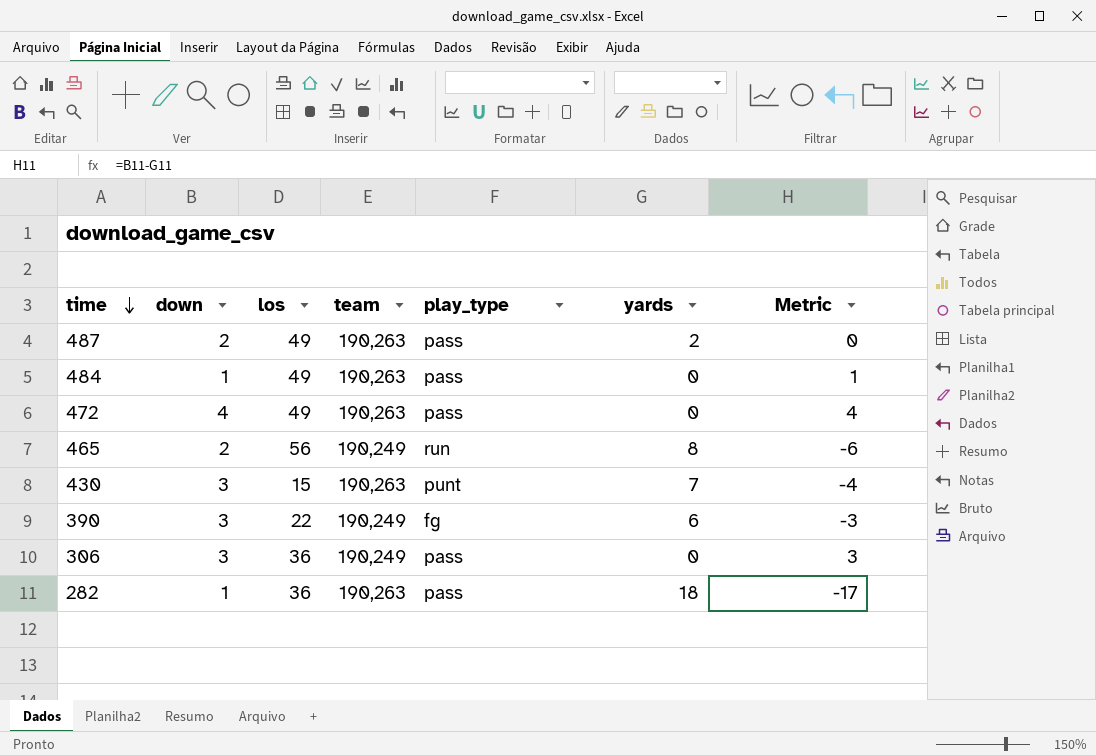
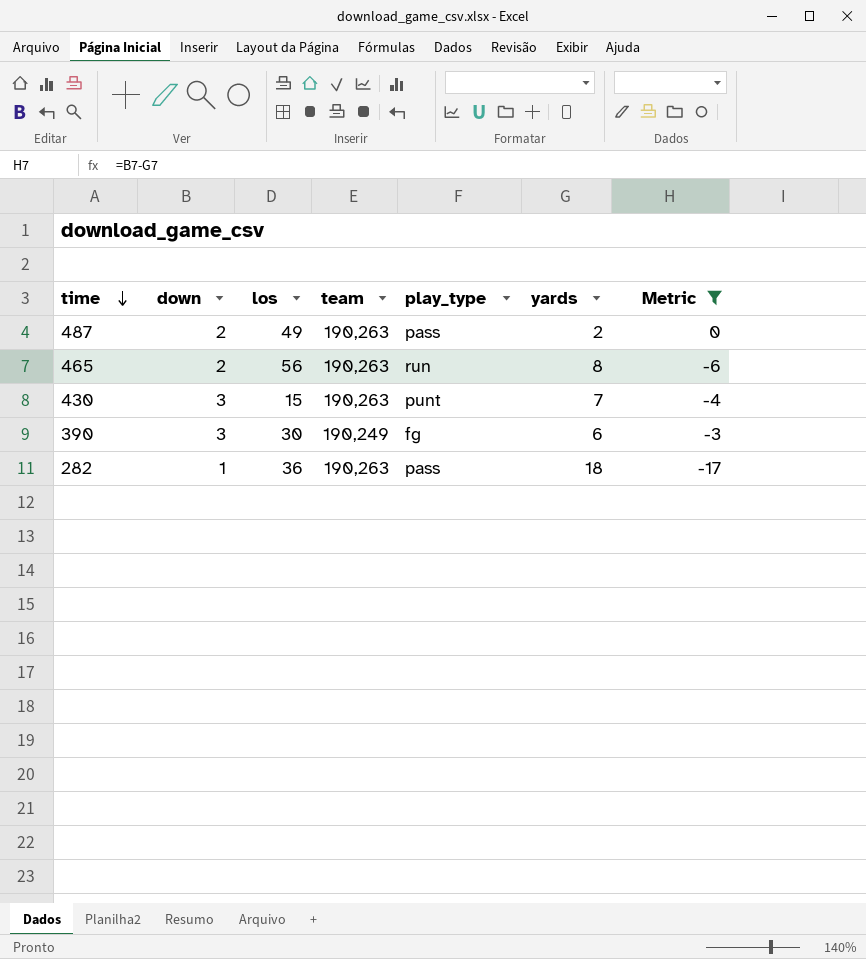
filter: none -> Metric <= 0
465 | team: 190,249 -> 190,263
390 | los: 22 -> 30

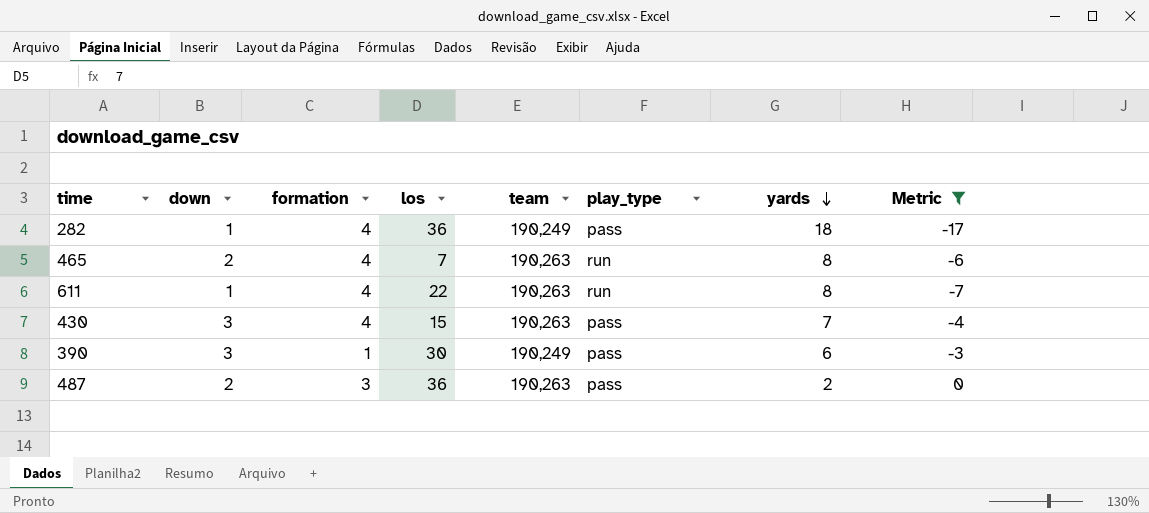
row order: time descending -> yards descending
column formation | position: none -> 3
282 | team: 190,263 -> 190,249
465 | los: 56 -> 7
row 611: none -> 1 | 4 | 22 | 190,263 | run | 8 | -7
430 | play_type: punt -> pass
390 | play_type: fg -> pass
487 | los: 49 -> 36

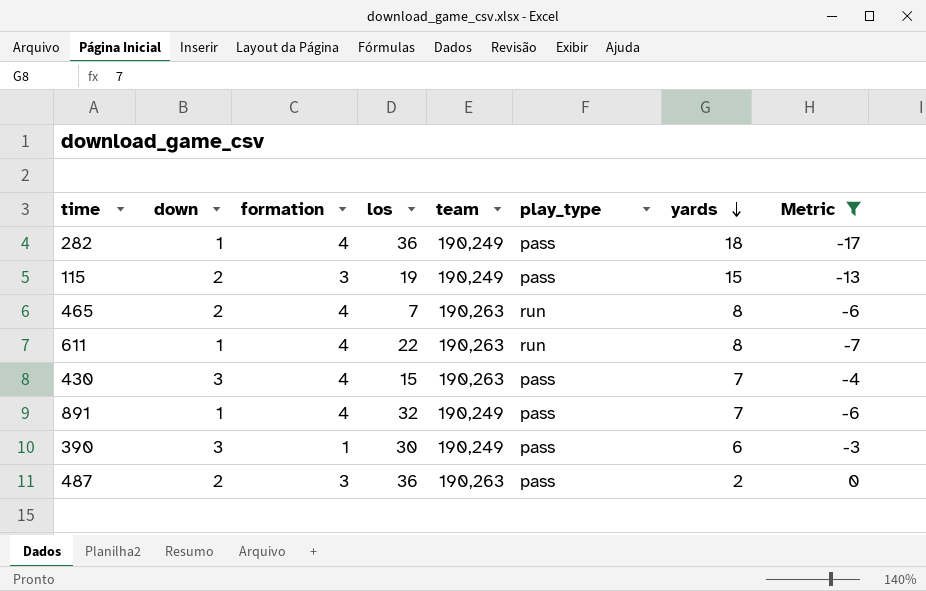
row 115: none -> 2 | 3 | 19 | 190,249 | pass | 15 | -13
row 891: none -> 1 | 4 | 32 | 190,249 | pass | 7 | -6

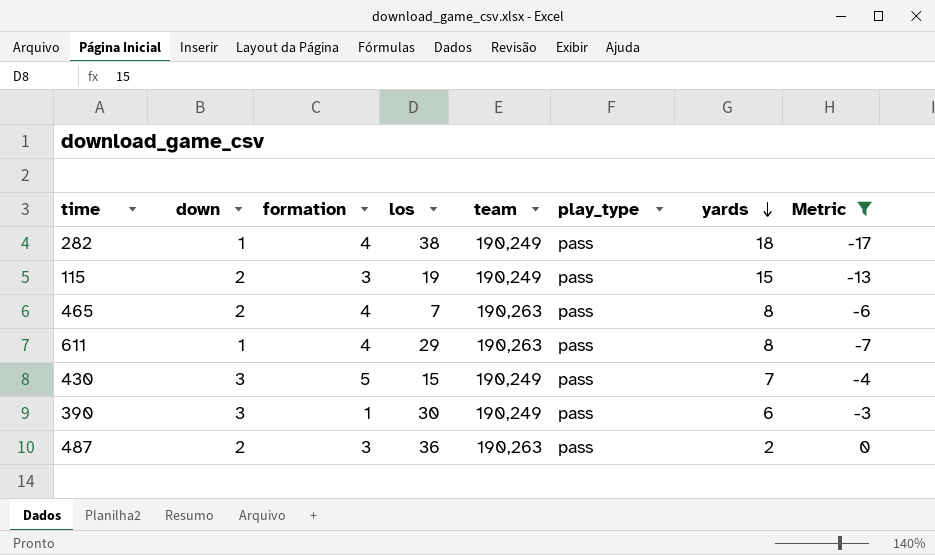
row 891: 1 | 4 | 32 | 190,249 | pass | 7 | -6 -> none
282 | los: 36 -> 38
465 | play_type: run -> pass
611 | los: 22 -> 29
611 | play_type: run -> pass
430 | formation: 4 -> 5
430 | team: 190,263 -> 190,249

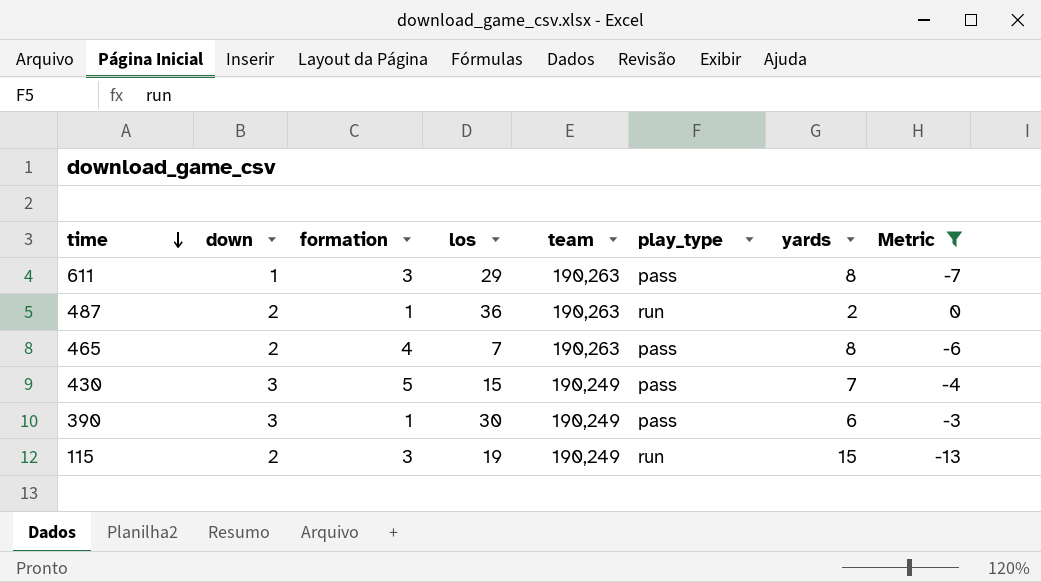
row order: yards descending -> time descending
row 282: 1 | 4 | 38 | 190,249 | pass | 18 | -17 -> none
611 | formation: 4 -> 3
487 | formation: 3 -> 1
487 | play_type: pass -> run
115 | play_type: pass -> run

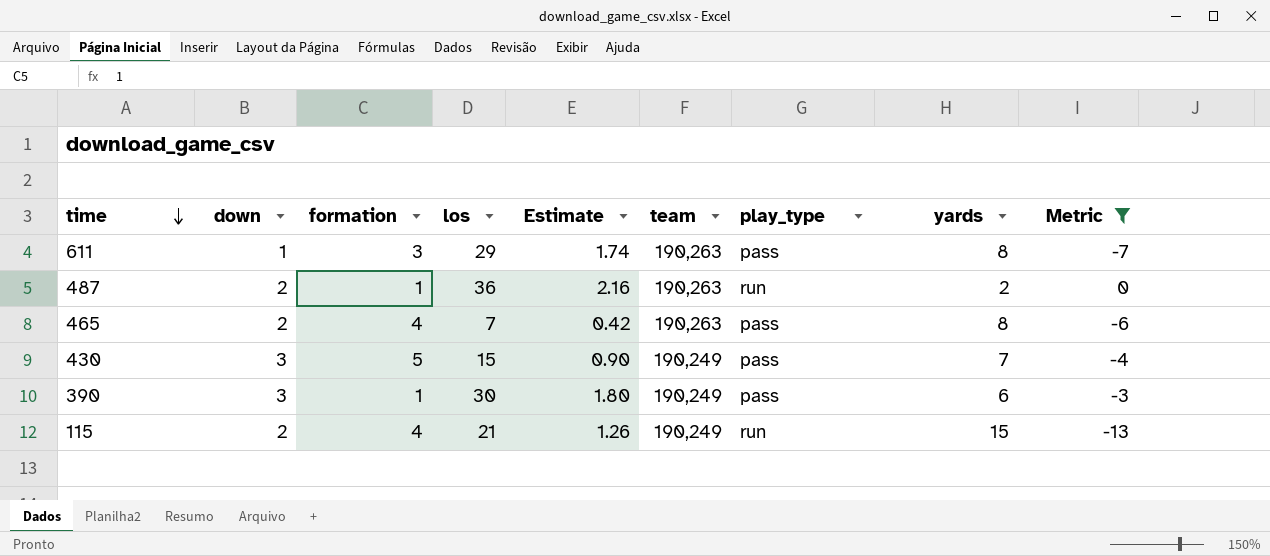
column Estimate | formula: none -> [los] * 0.06
115 | formation: 3 -> 4
115 | los: 19 -> 21

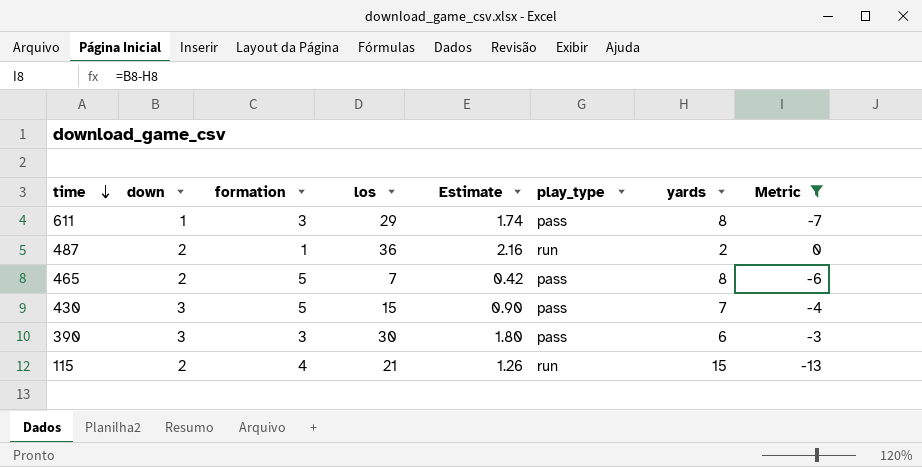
column team | position: 6 -> none
465 | formation: 4 -> 5
390 | formation: 1 -> 3

